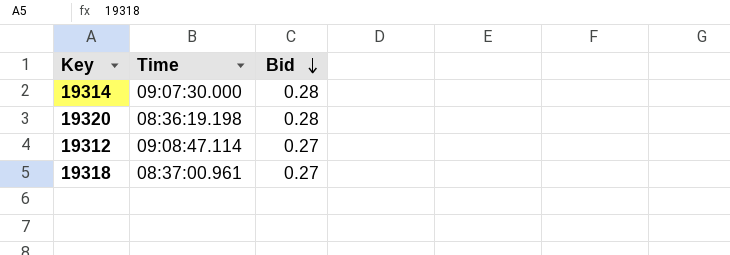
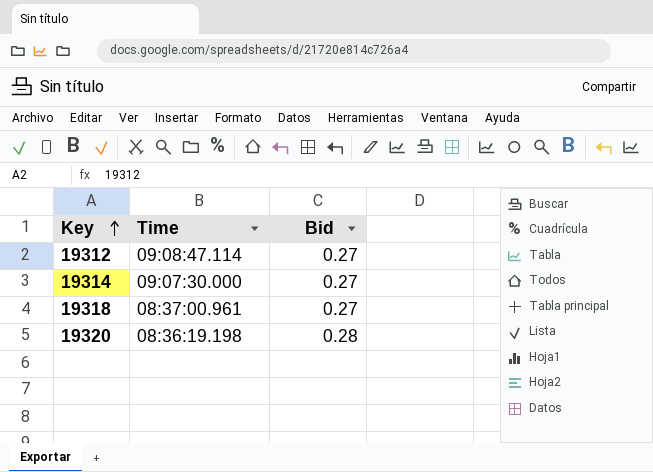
row order: Bid descending -> Key ascending
19314 | Bid: 0.28 -> 0.27

